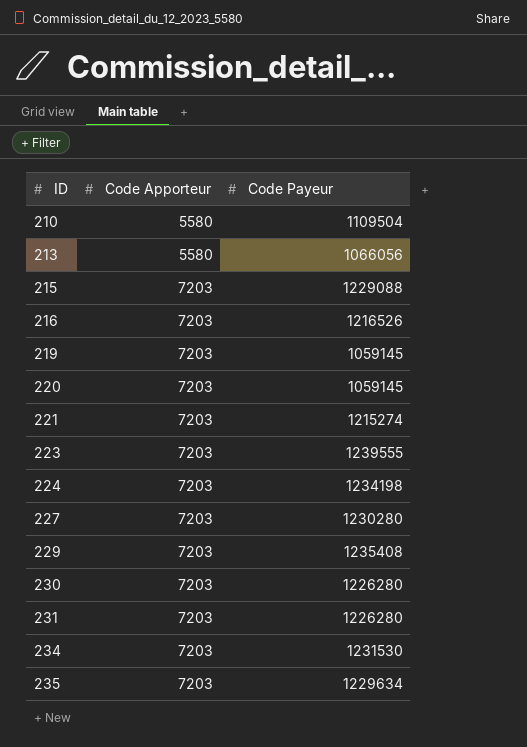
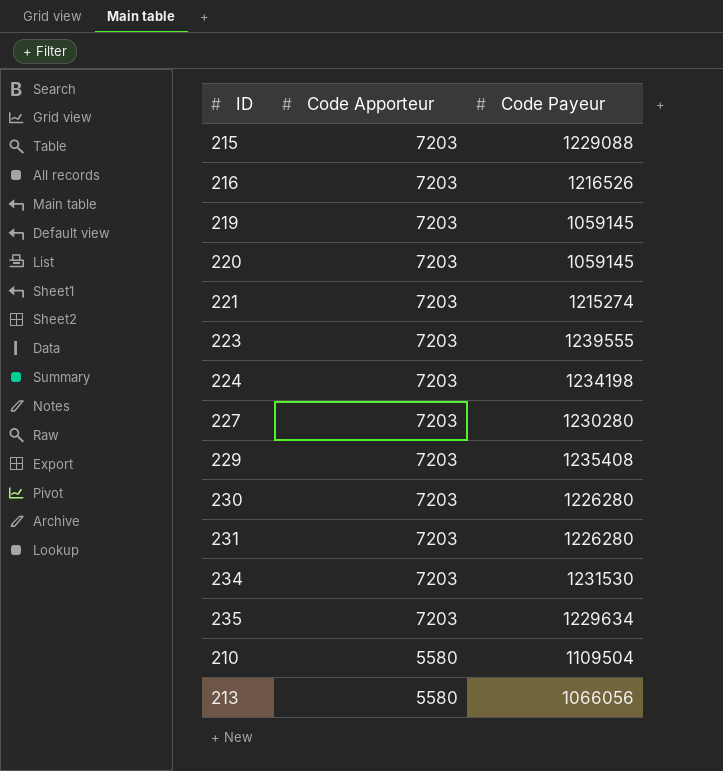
row order: ID ascending -> Code Apporteur descending

